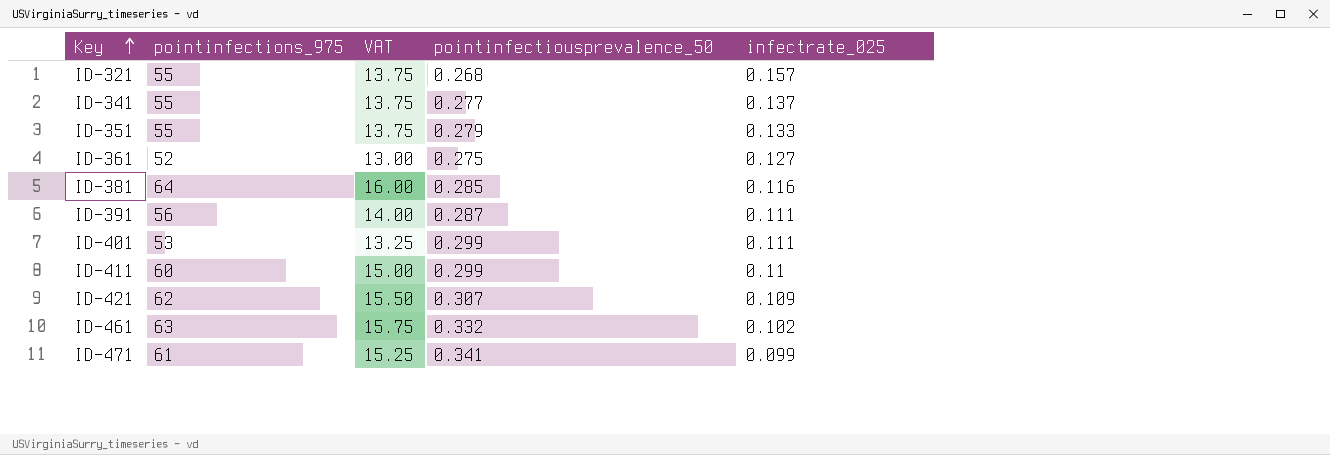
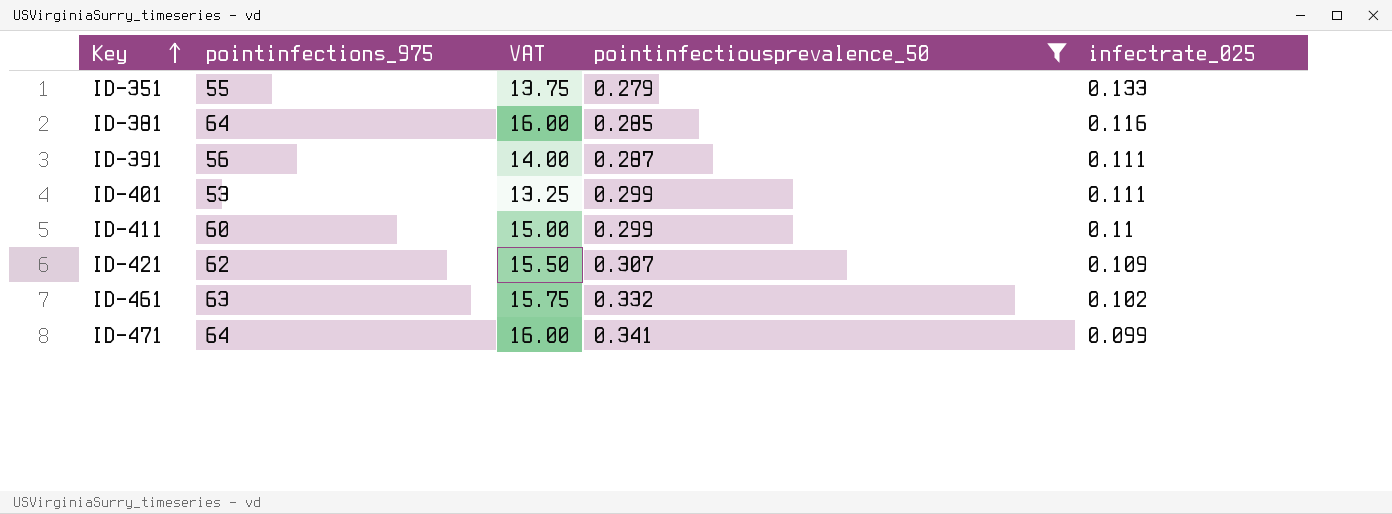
filter: none -> pointinfectiousprevalence_50 >= 0.279
ID-471 | pointinfections_975: 61 -> 64
ID-471 | VAT: 15.25 -> 16.00

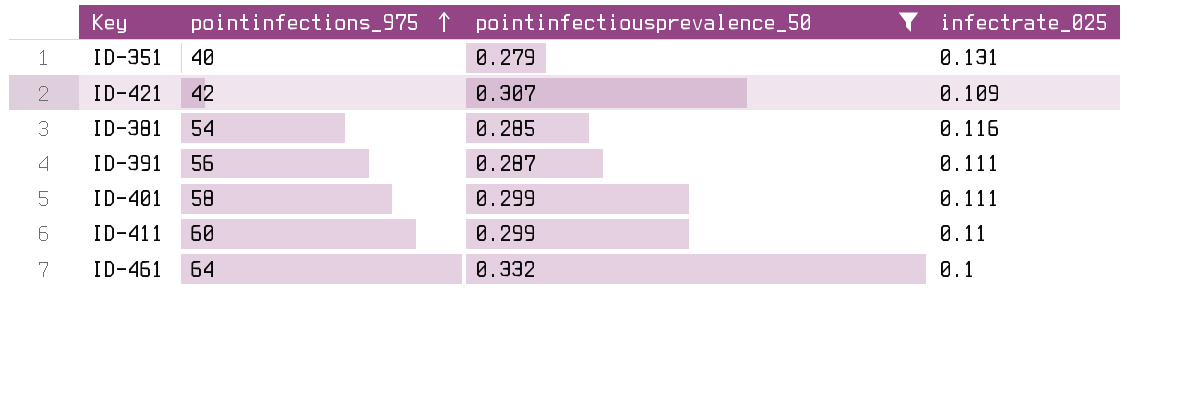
row order: Key ascending -> pointinfections_975 ascending
column VAT | formula: [pointinfections_975] * 0.25 -> none
row ID-471: 64 | 16.00 | 0.341 | 0.099 -> none
ID-351 | pointinfections_975: 55 -> 40
ID-351 | infectrate_025: 0.133 -> 0.131
ID-421 | pointinfections_975: 62 -> 42
ID-381 | pointinfections_975: 64 -> 54
ID-401 | pointinfections_975: 53 -> 58
ID-461 | pointinfections_975: 63 -> 64
ID-461 | infectrate_025: 0.102 -> 0.1

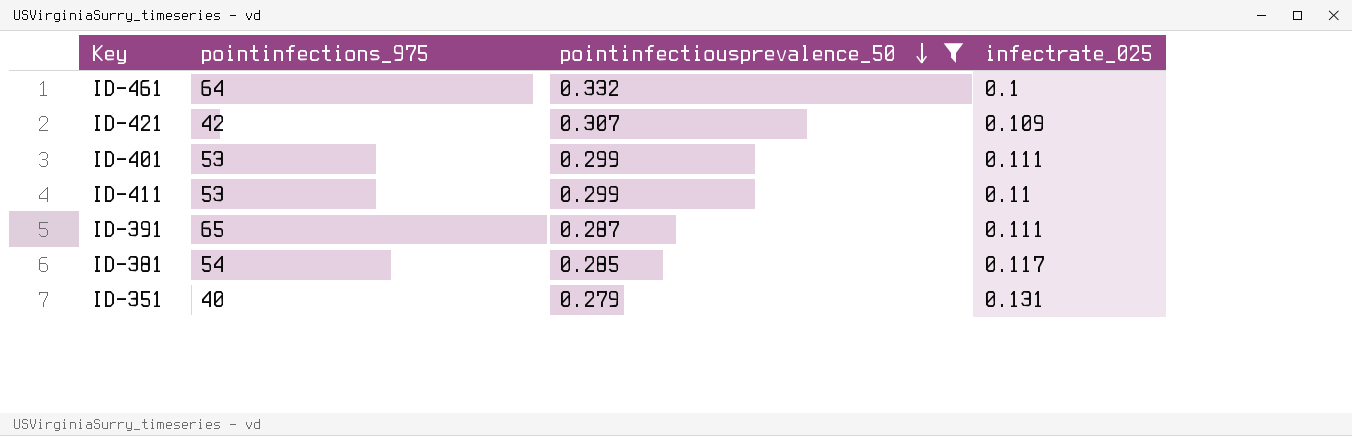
row order: pointinfections_975 ascending -> pointinfectiousprevalence_50 descending
ID-401 | pointinfections_975: 58 -> 53
ID-411 | pointinfections_975: 60 -> 53
ID-391 | pointinfections_975: 56 -> 65
ID-381 | infectrate_025: 0.116 -> 0.117

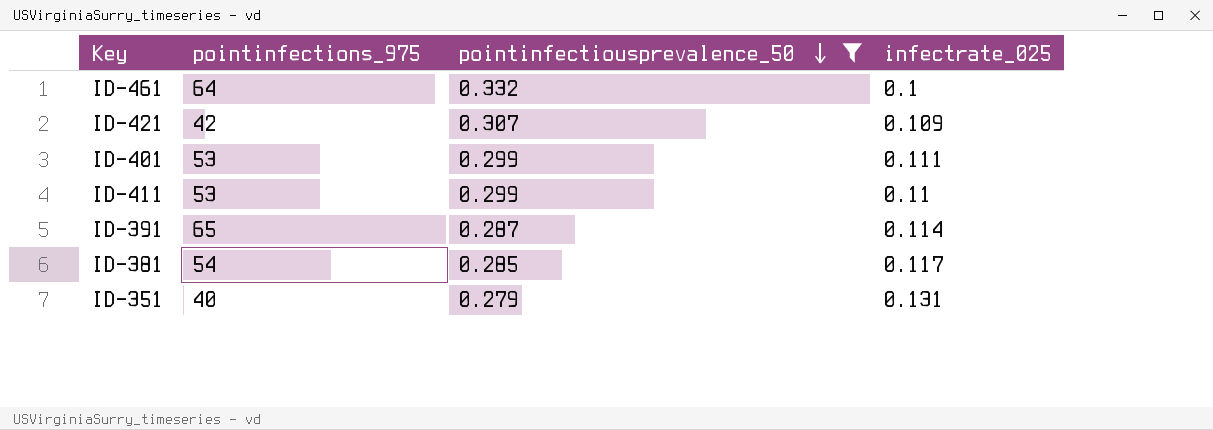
ID-391 | infectrate_025: 0.111 -> 0.114

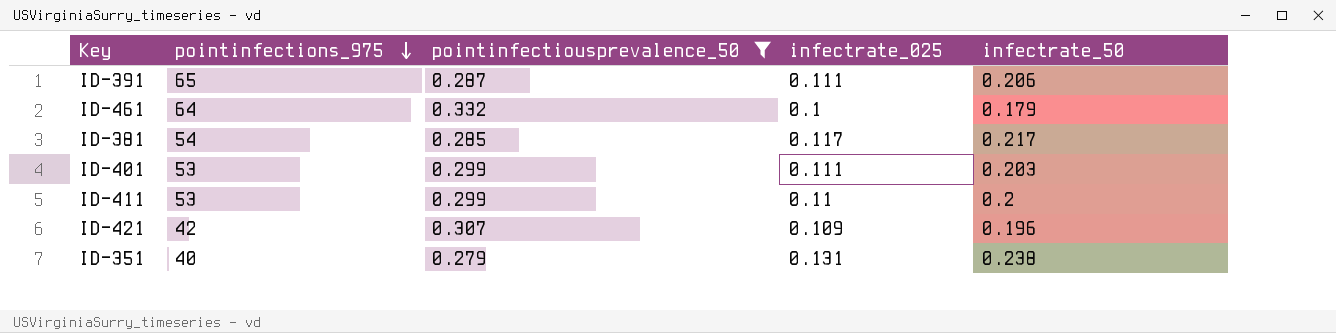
row order: pointinfectiousprevalence_50 descending -> pointinfections_975 descending
column infectrate_50 | position: none -> 5
ID-391 | infectrate_025: 0.114 -> 0.111

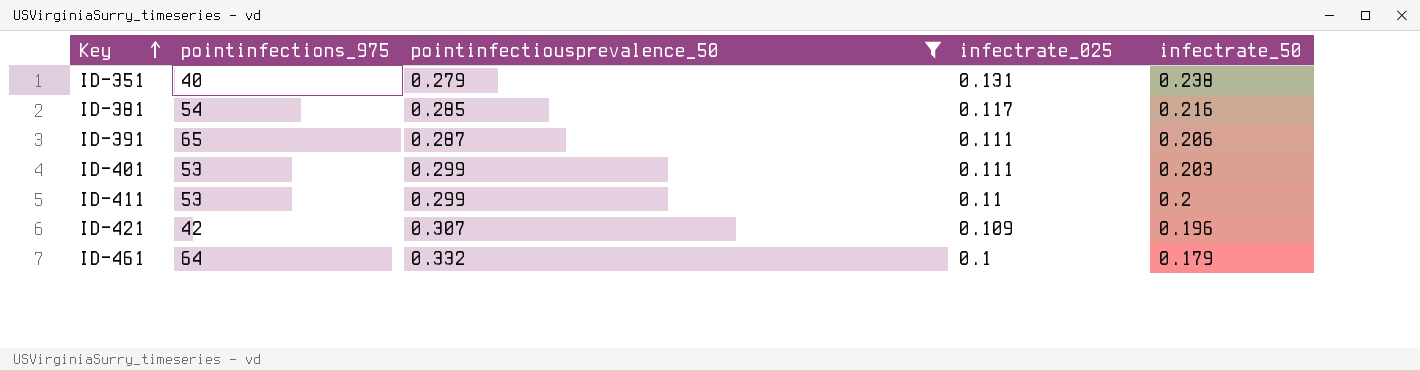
row order: pointinfections_975 descending -> Key ascending
ID-381 | infectrate_50: 0.217 -> 0.216

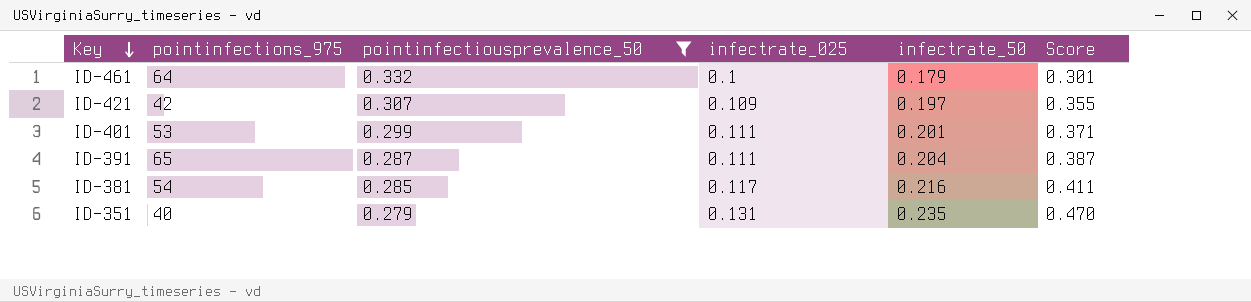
row order: Key ascending -> Key descending
column Score | formula: none -> [infectrate_025] / [pointinfectiousprevalence_50]
row ID-411: 53 | 0.299 | 0.11 | 0.2 -> none
ID-421 | infectrate_50: 0.196 -> 0.197
ID-401 | infectrate_50: 0.203 -> 0.201
ID-391 | infectrate_50: 0.206 -> 0.204
ID-351 | infectrate_50: 0.238 -> 0.235

